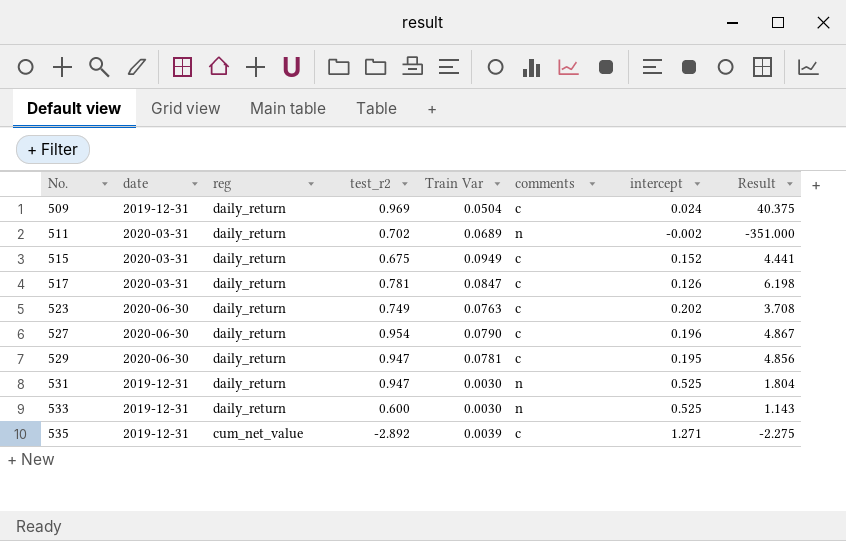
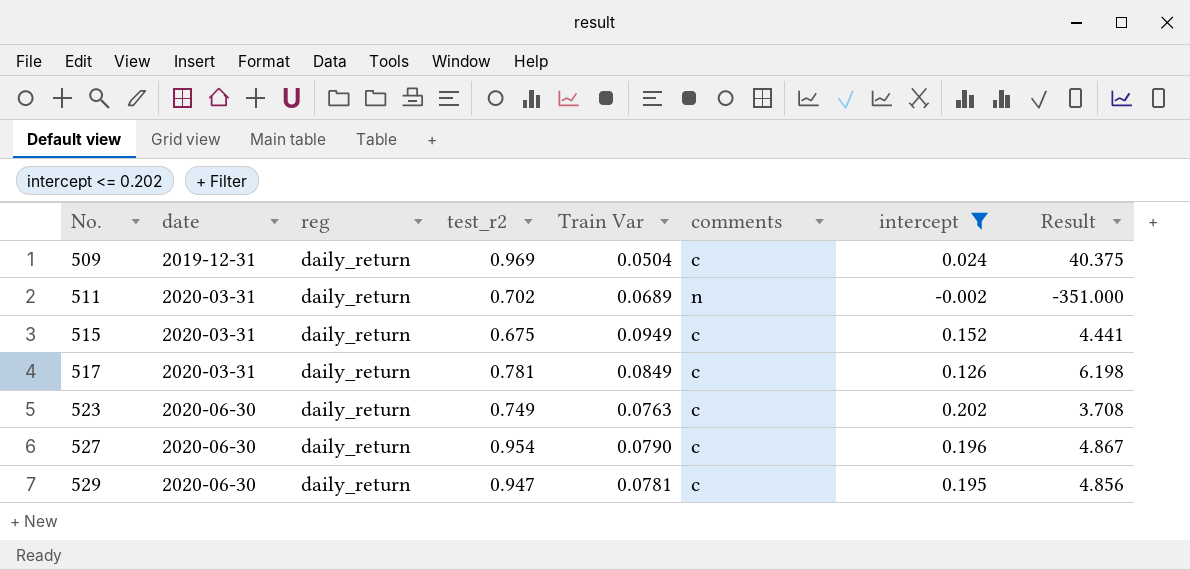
filter: none -> intercept <= 0.202
517 | Train Var: 0.0847 -> 0.0849

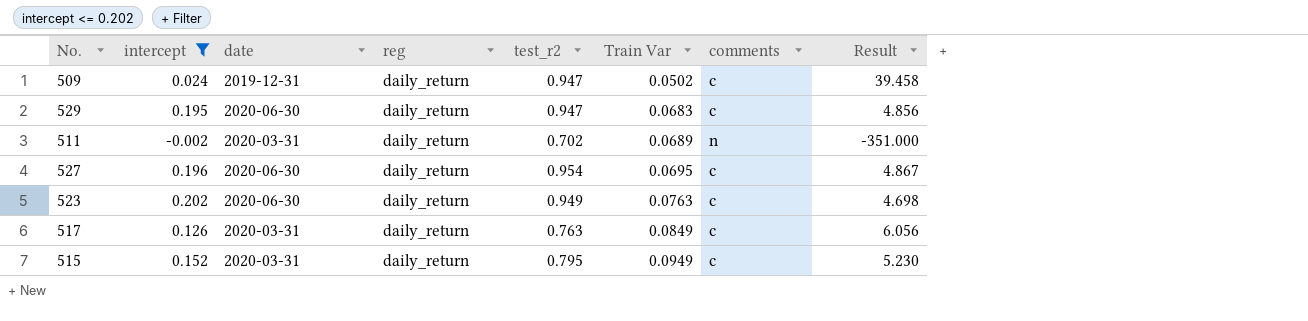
row order: No. ascending -> Train Var ascending
column intercept | position: 7 -> 2
509 | test_r2: 0.969 -> 0.947
509 | Train Var: 0.0504 -> 0.0502
509 | Result: 40.375 -> 39.458
529 | Train Var: 0.0781 -> 0.0683
527 | Train Var: 0.0790 -> 0.0695
523 | test_r2: 0.749 -> 0.949
523 | Result: 3.708 -> 4.698
517 | test_r2: 0.781 -> 0.763
517 | Result: 6.198 -> 6.056
515 | test_r2: 0.675 -> 0.795
515 | Result: 4.441 -> 5.230

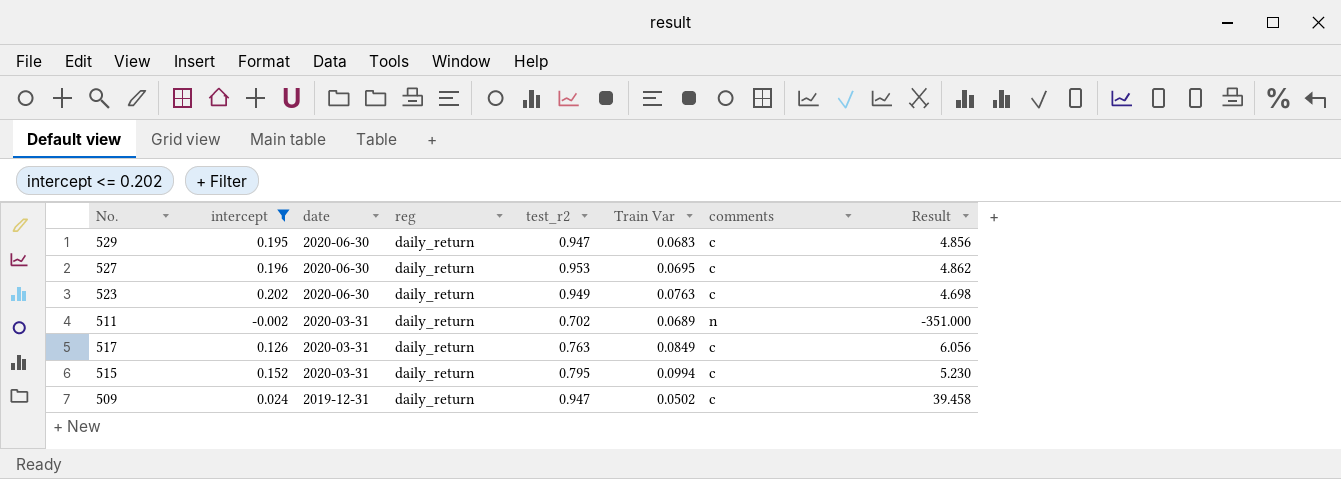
row order: Train Var ascending -> date descending
527 | test_r2: 0.954 -> 0.953
527 | Result: 4.867 -> 4.862
515 | Train Var: 0.0949 -> 0.0994

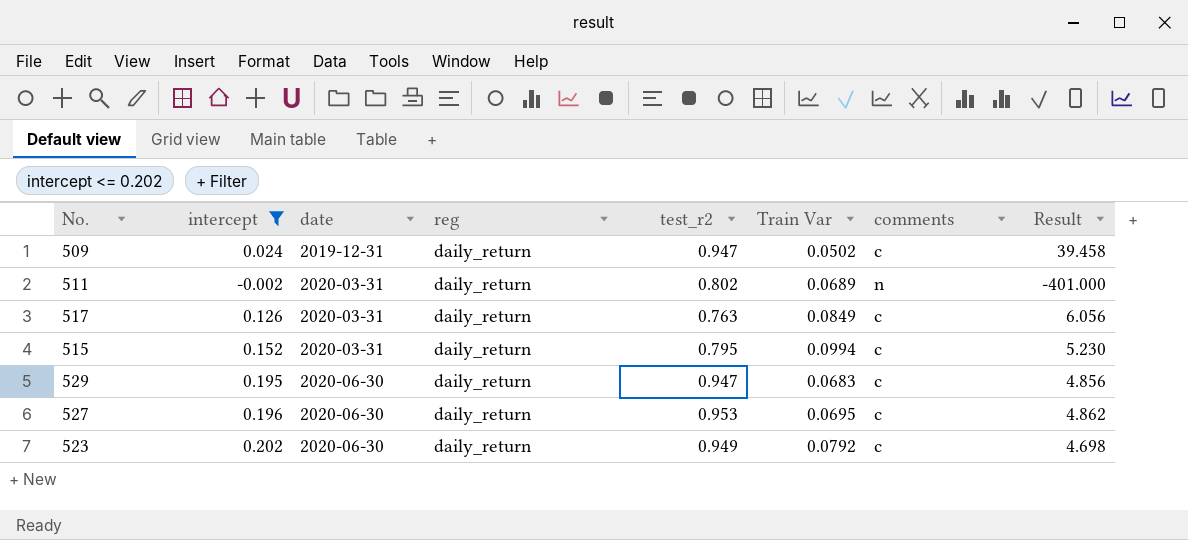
row order: date descending -> date ascending
511 | test_r2: 0.702 -> 0.802
511 | Result: -351.000 -> -401.000
523 | Train Var: 0.0763 -> 0.0792

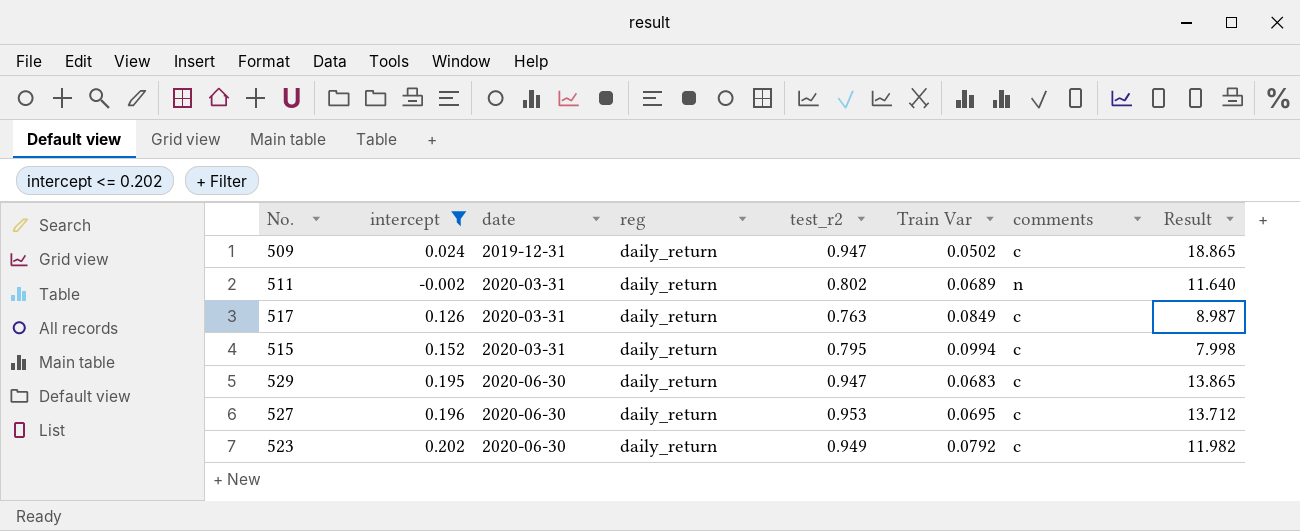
column Result | formula: [test_r2] / [intercept] -> [test_r2] / [Train Var]

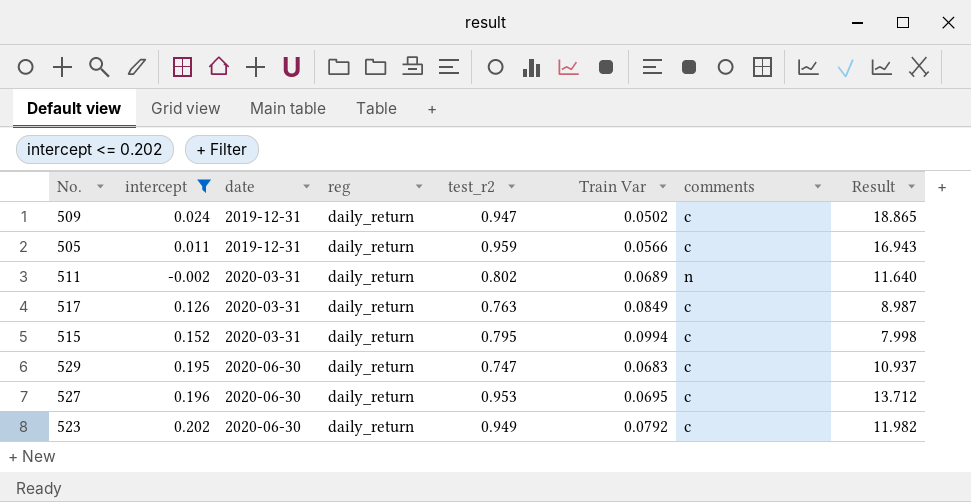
row 505: none -> 0.011 | 2019-12-31 | daily_return | 0.959 | 0.0566 | c | 16.943
529 | test_r2: 0.947 -> 0.747
529 | Result: 13.865 -> 10.937

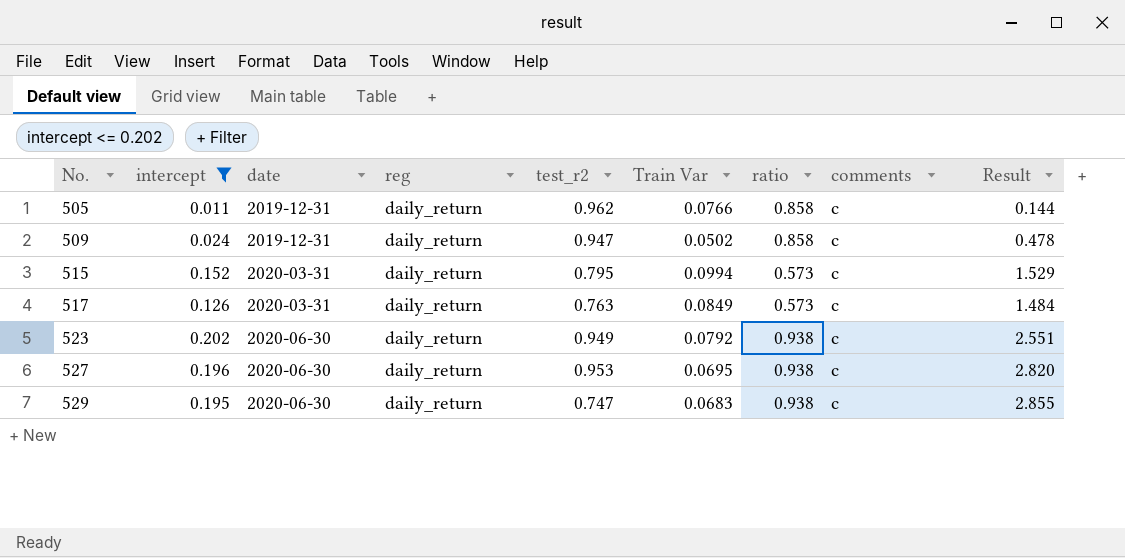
row order: date ascending -> No. ascending
column ratio | position: none -> 7
column Result | formula: [test_r2] / [Train Var] -> [intercept] / [Train Var]
row 511: -0.002 | 2020-03-31 | daily_return | 0.802 | 0.0689 | n | 11.640 -> none
505 | test_r2: 0.959 -> 0.962
505 | Train Var: 0.0566 -> 0.0766

